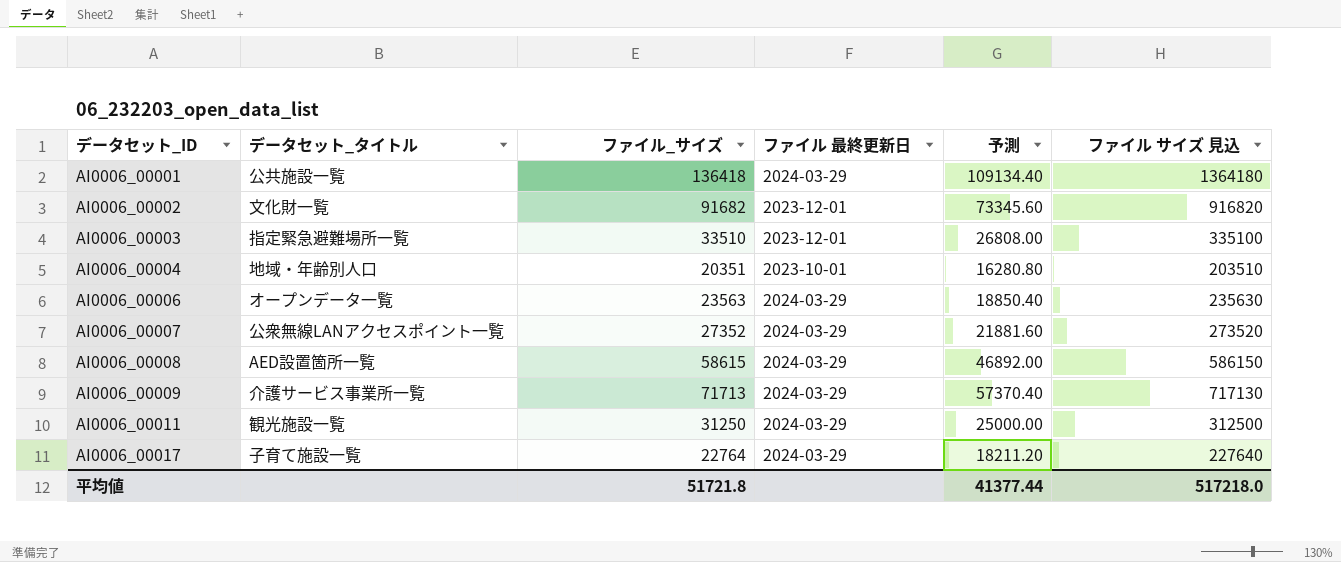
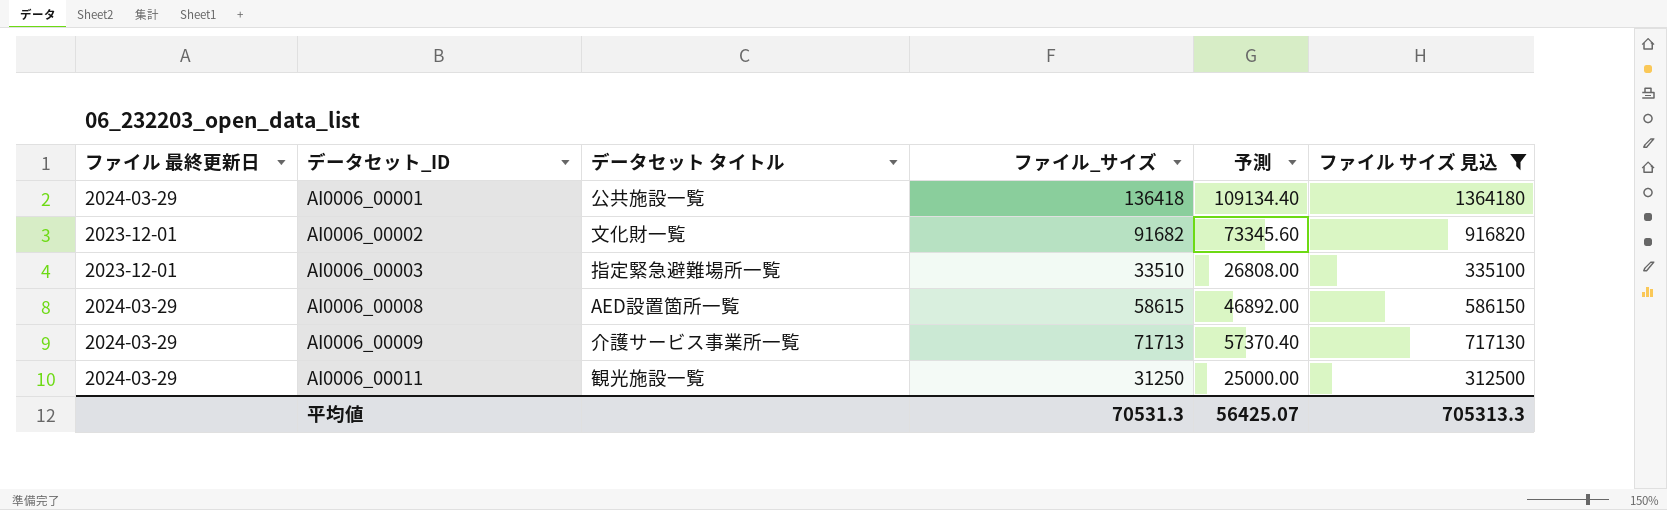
filter: none -> ファイル サイズ 見込 >= 312500
column ファイル 最終更新日 | position: 4 -> 1
column name: データセット_タイトル -> データセット タイトル
平均値 | ファイル_サイズ: 51721.8 -> 70531.3
平均値 | 予測: 41377.44 -> 56425.07
平均値 | ファイル サイズ 見込: 517218.0 -> 705313.3

